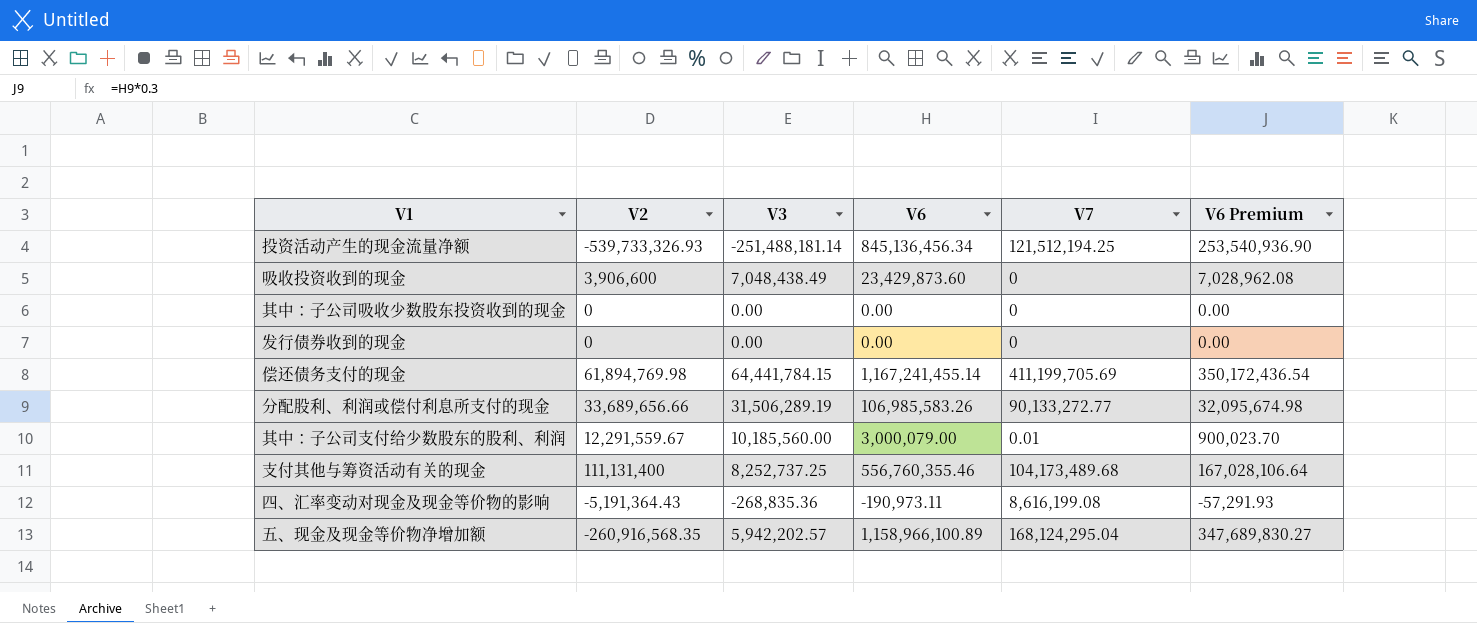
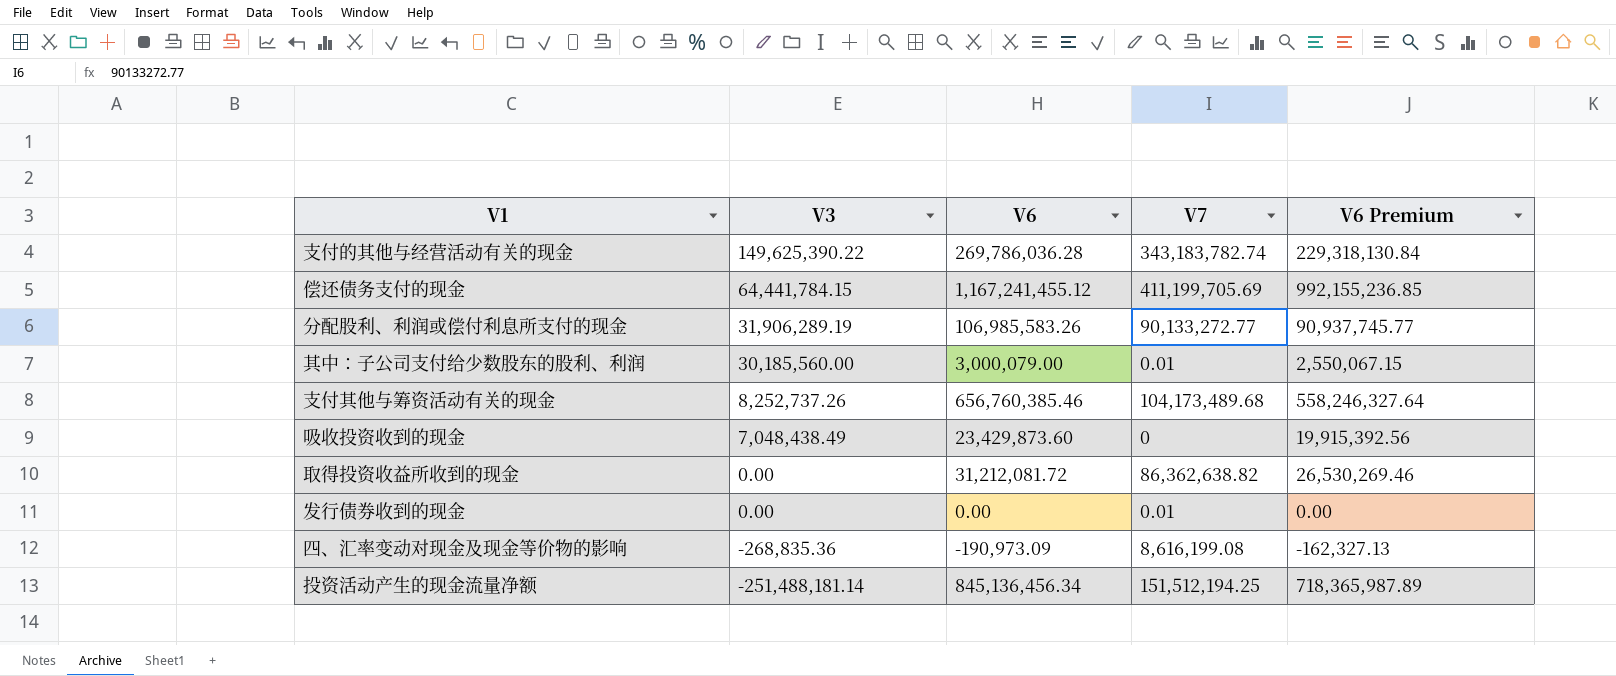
row order: none -> V3 descending
column V2 | position: 2 -> none
column V6 Premium | formula: [V6] * 0.3 -> [V6] * 0.85
row 其中：子公司吸收少数股东投资收到的现金: 0 | 0.00 | 0.00 | 0 | 0.00 -> none
row 五、现金及现金等价物净增加额: -260,916,568.35 | 5,942,202.57 | 1,158,966,100.89 | 168,124,295.04 | 347,689,830.27 -> none
row 支付的其他与经营活动有关的现金: none -> 149,625,390.22 | 269,786,036.28 | 343,183,782.74 | 229,318,130.84
偿还债务支付的现金 | V6: 1,167,241,455.14 -> 1,167,241,455.12
分配股利、利润或偿付利息所支付的现金 | V3: 31,506,289.19 -> 31,906,289.19
其中：子公司支付给少数股东的股利、利润 | V3: 10,185,560.00 -> 30,185,560.00
支付其他与筹资活动有关的现金 | V3: 8,252,737.25 -> 8,252,737.26
支付其他与筹资活动有关的现金 | V6: 556,760,355.46 -> 656,760,385.46
row 取得投资收益所收到的现金: none -> 0.00 | 31,212,081.72 | 86,362,638.82 | 26,530,269.46
发行债券收到的现金 | V7: 0 -> 0.01
四、汇率变动对现金及现金等价物的影响 | V6: -190,973.11 -> -190,973.09
投资活动产生的现金流量净额 | V7: 121,512,194.25 -> 151,512,194.25

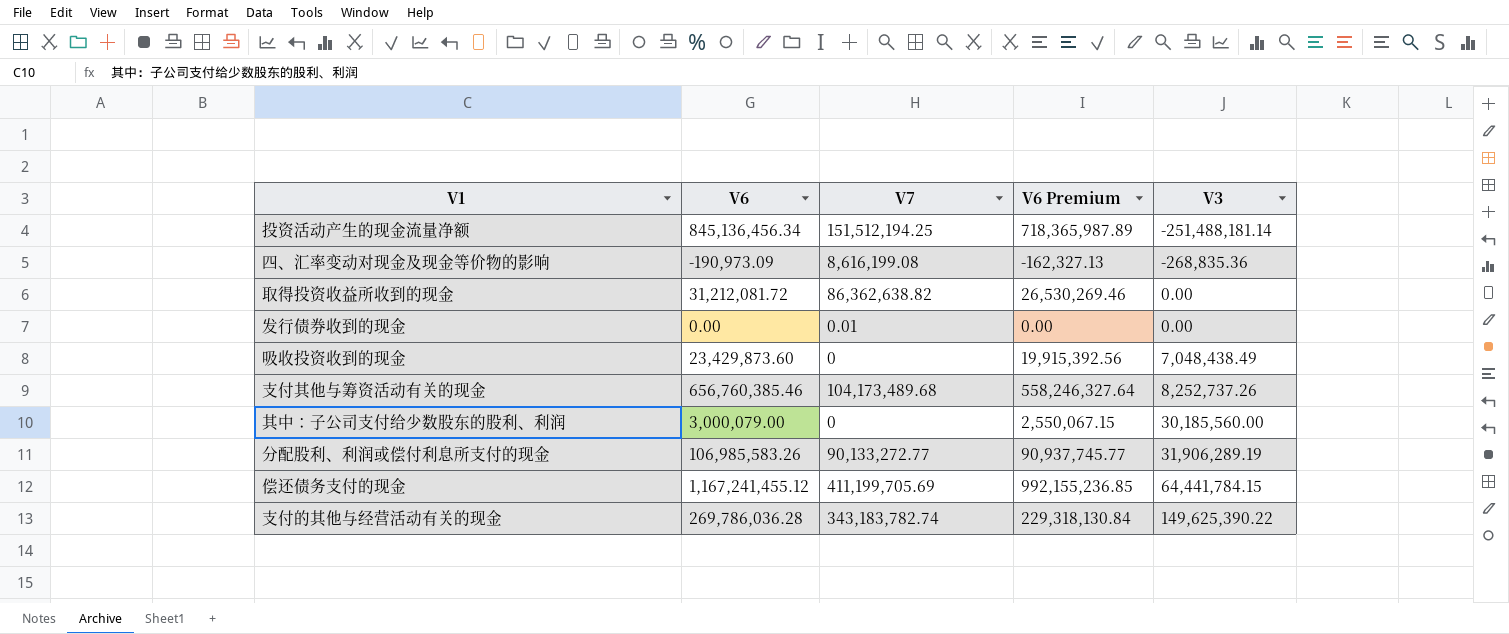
row order: V3 descending -> V3 ascending
column V3 | position: 2 -> 5
其中：子公司支付给少数股东的股利、利润 | V7: 0.01 -> 0

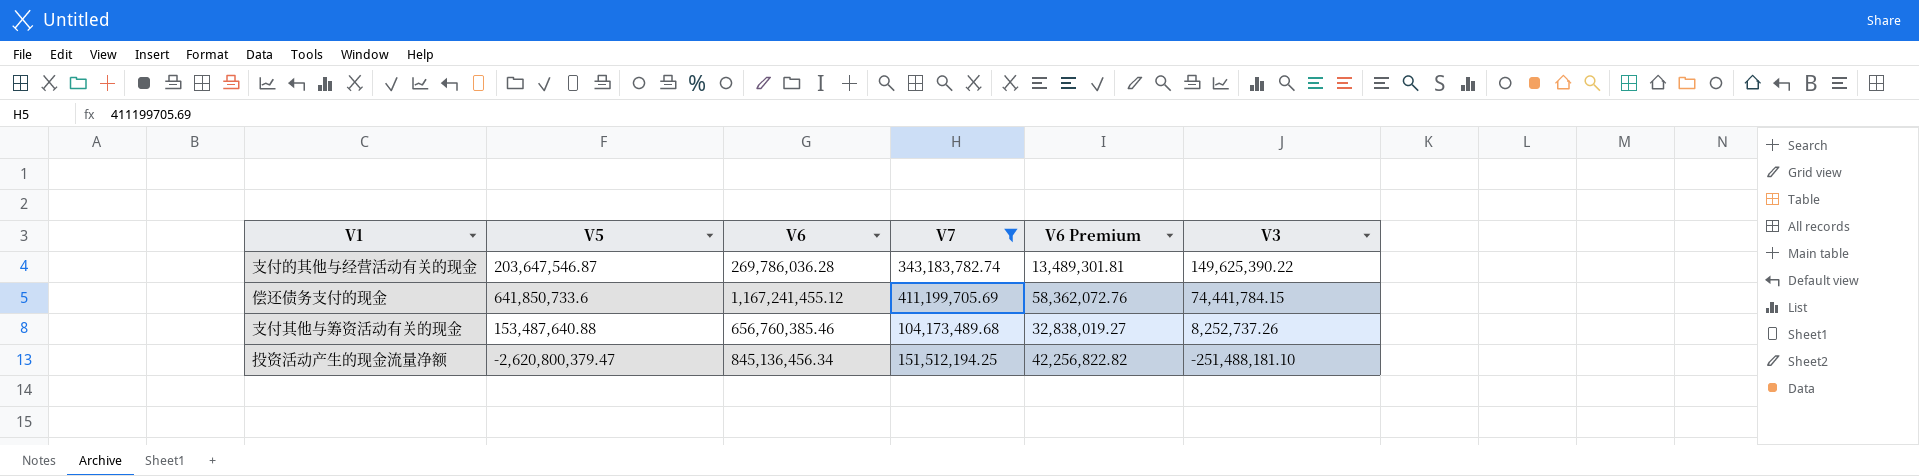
filter: none -> V7 >= 104,173,489.68
row order: V3 ascending -> V3 descending
column V5 | position: none -> 2
column V6 Premium | formula: [V6] * 0.85 -> [V6] * 0.05
偿还债务支付的现金 | V3: 64,441,784.15 -> 74,441,784.15
投资活动产生的现金流量净额 | V3: -251,488,181.14 -> -251,488,181.10

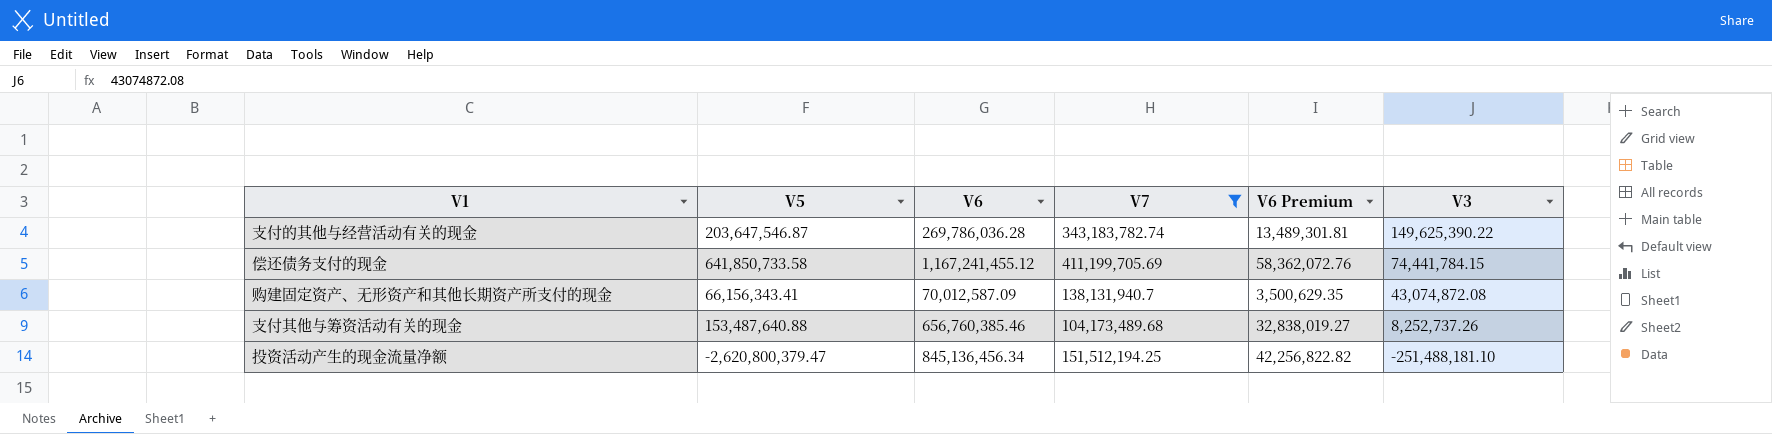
偿还债务支付的现金 | V5: 641,850,733.6 -> 641,850,733.58
row 购建固定资产、无形资产和其他长期资产所支付的现金: none -> 66,156,343.41 | 70,012,587.09 | 138,131,940.7 | 3,500,629.35 | 43,074,872.08

